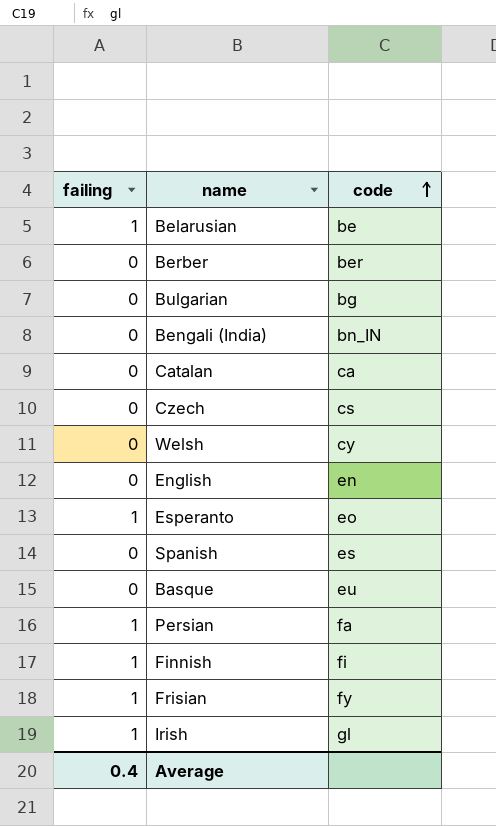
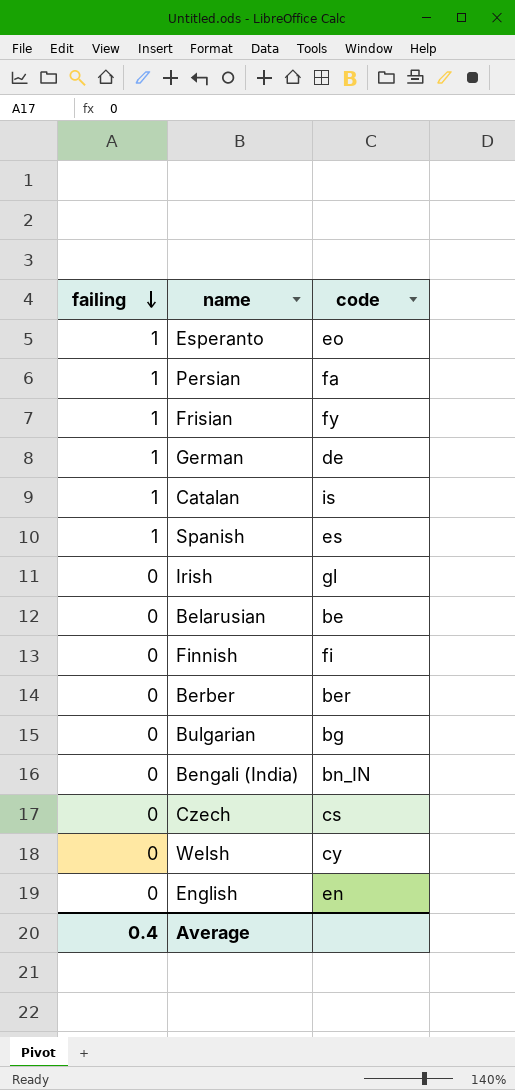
row order: code ascending -> failing descending
row Basque: 0 | eu -> none
row German: none -> 1 | de
Catalan | failing: 0 -> 1
Catalan | code: ca -> is
Spanish | failing: 0 -> 1
Irish | failing: 1 -> 0
Belarusian | failing: 1 -> 0
Finnish | failing: 1 -> 0

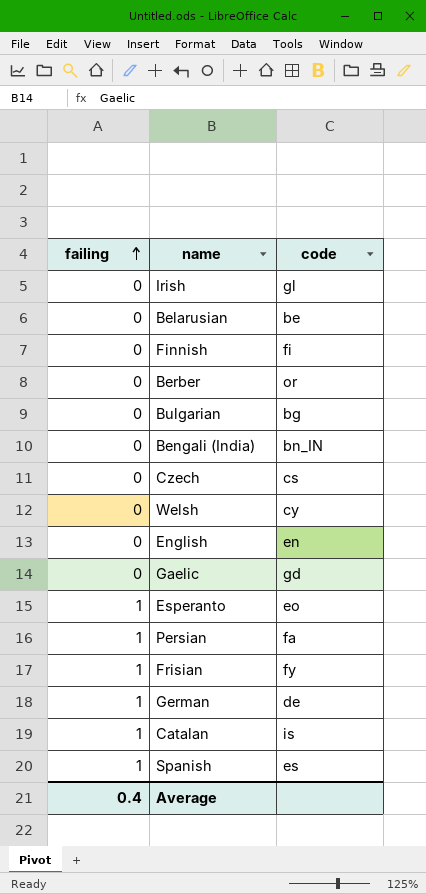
row order: failing descending -> failing ascending
Berber | code: ber -> or
row Gaelic: none -> 0 | gd

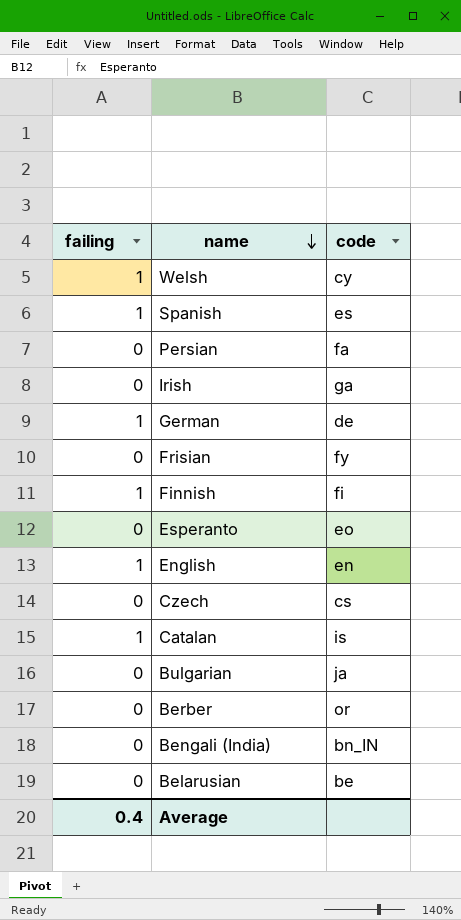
row order: failing ascending -> name descending
row Gaelic: 0 | gd -> none
Welsh | failing: 0 -> 1
Persian | failing: 1 -> 0
Irish | code: gl -> ga
Frisian | failing: 1 -> 0
Finnish | failing: 0 -> 1
Esperanto | failing: 1 -> 0
English | failing: 0 -> 1
Bulgarian | code: bg -> ja

